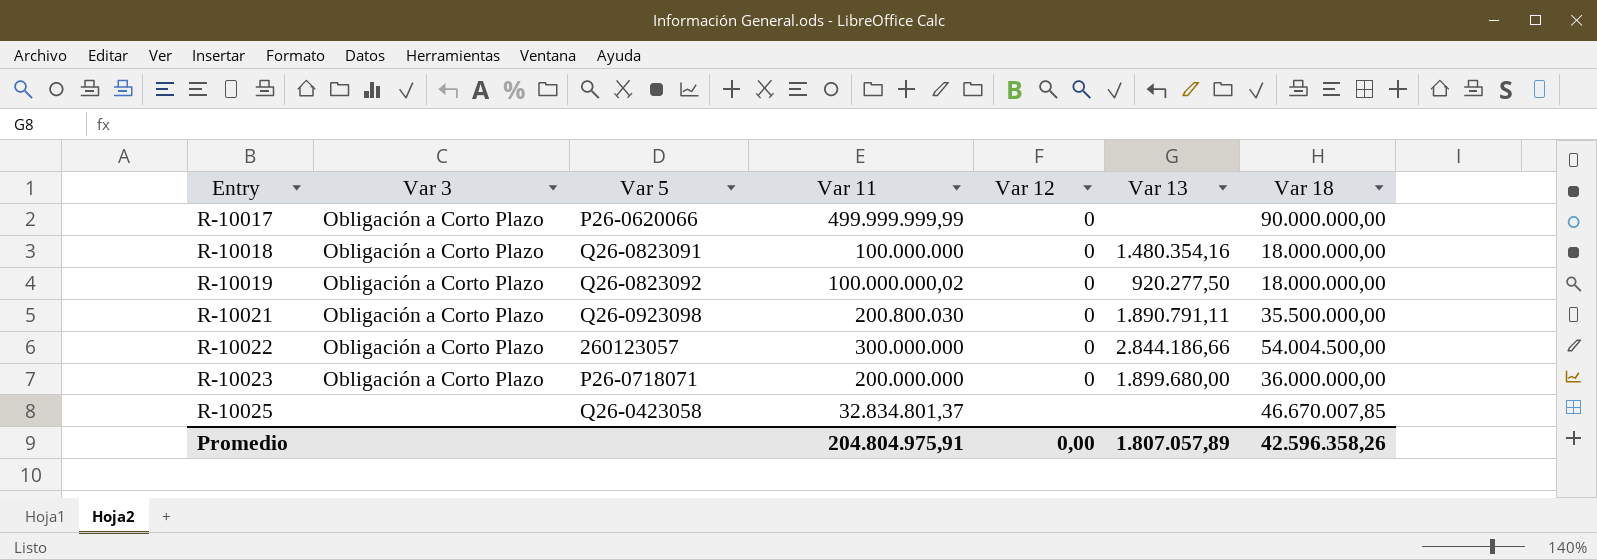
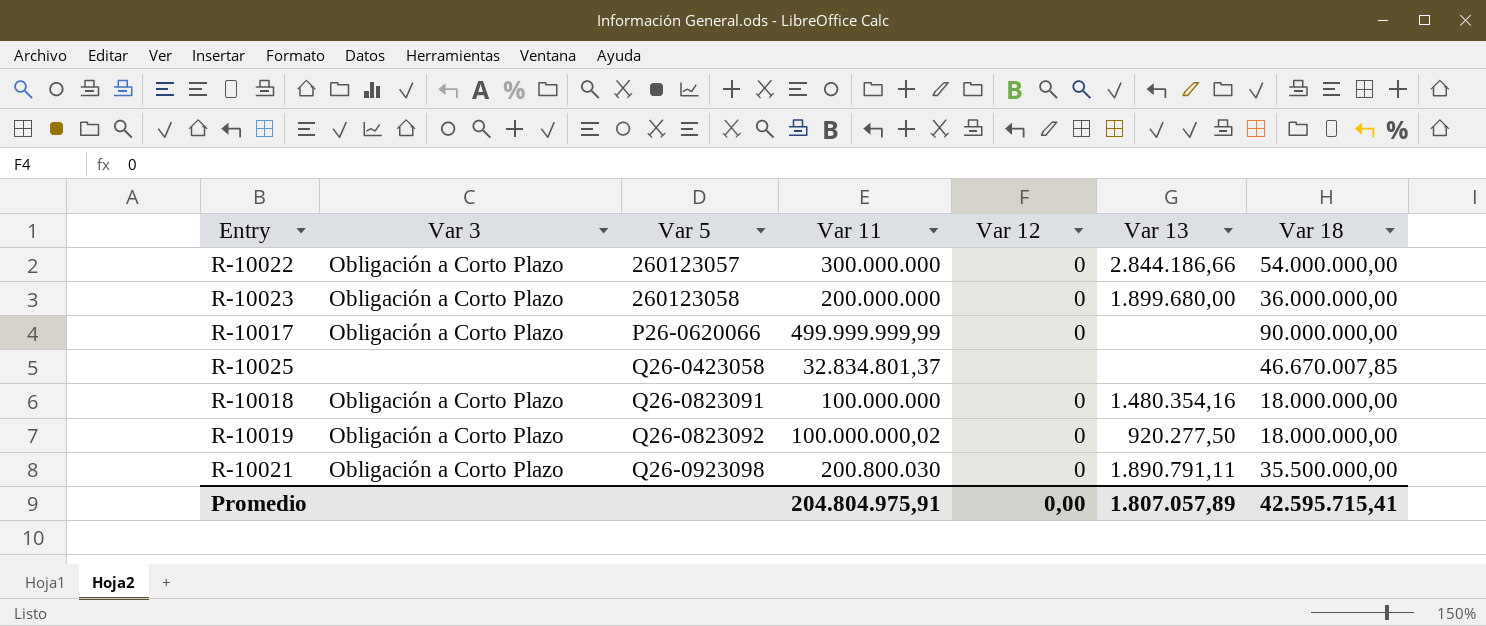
row order: Entry ascending -> Var 5 ascending
R-10022 | Var 18: 54.004.500,00 -> 54.000.000,00
R-10023 | Var 5: P26-0718071 -> 260123058
Promedio | Var 18: 42.596.358,26 -> 42.595.715,41

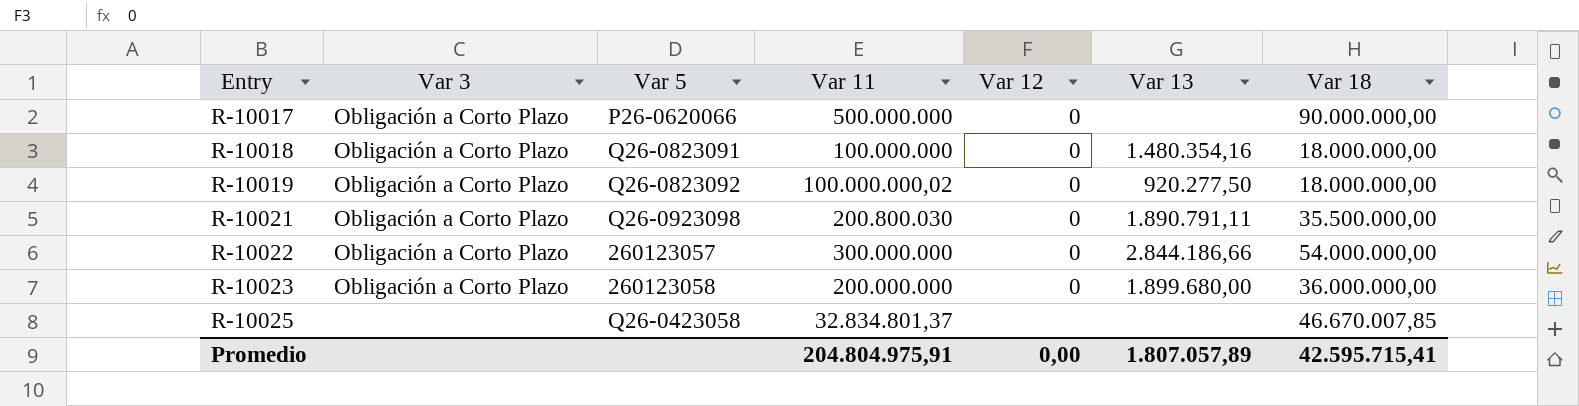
row order: Var 5 ascending -> Entry ascending
R-10017 | Var 11: 499.999.999,99 -> 500.000.000

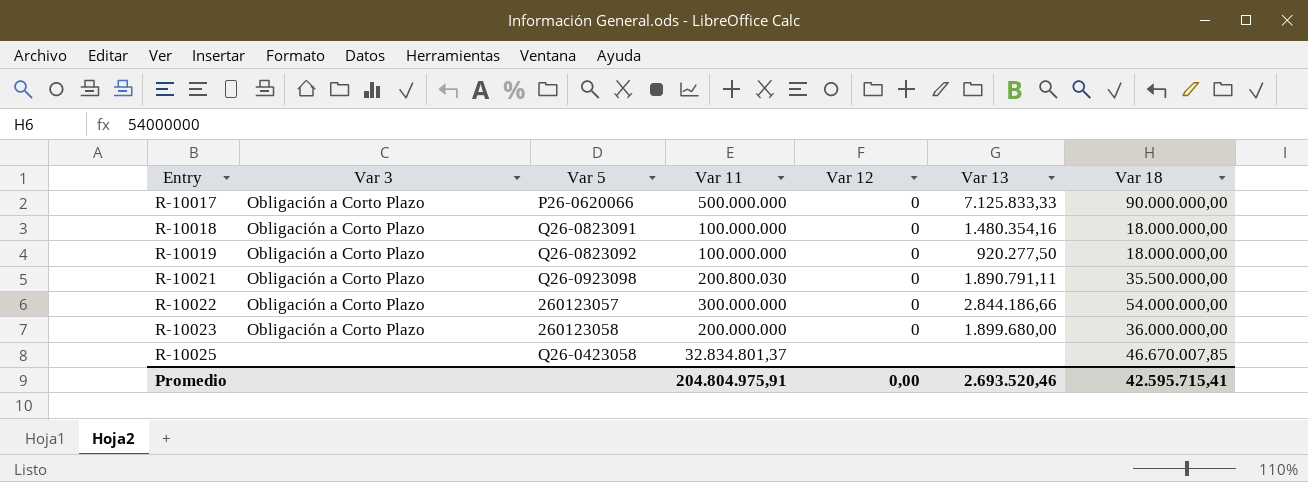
R-10017 | Var 13: none -> 7.125.833,33
R-10019 | Var 11: 100.000.000,02 -> 100.000.000
Promedio | Var 13: 1.807.057,89 -> 2.693.520,46

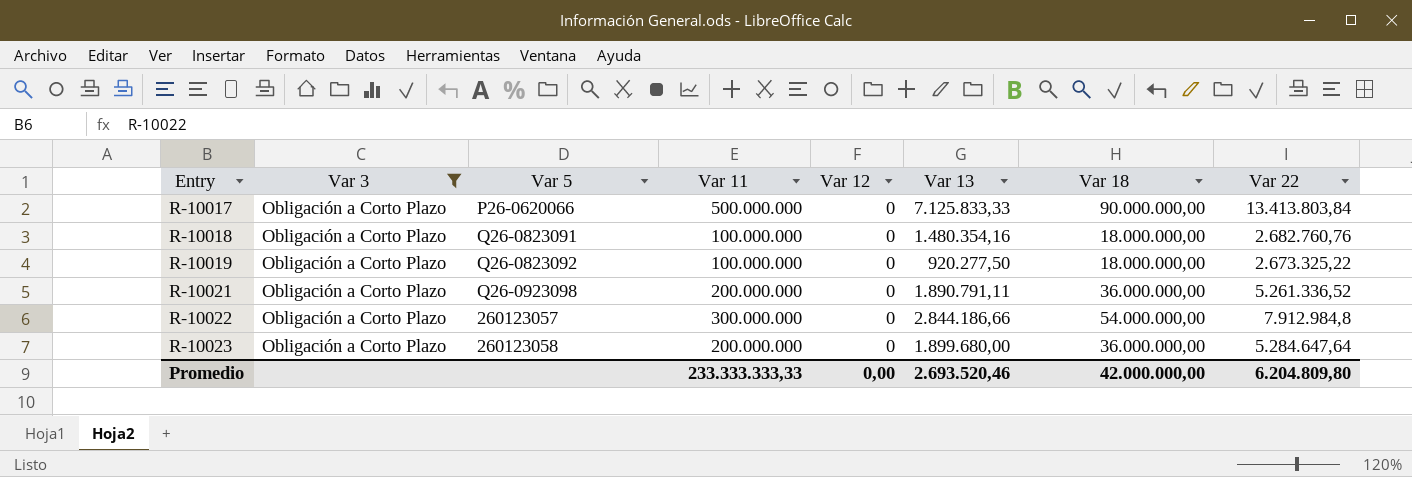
filter: none -> Var 3 = Obligación a Corto Plazo
column Var 22 | position: none -> 8
R-10021 | Var 11: 200.800.030 -> 200.000.000
R-10021 | Var 18: 35.500.000,00 -> 36.000.000,00
Promedio | Var 11: 204.804.975,91 -> 233.333.333,33
Promedio | Var 18: 42.595.715,41 -> 42.000.000,00

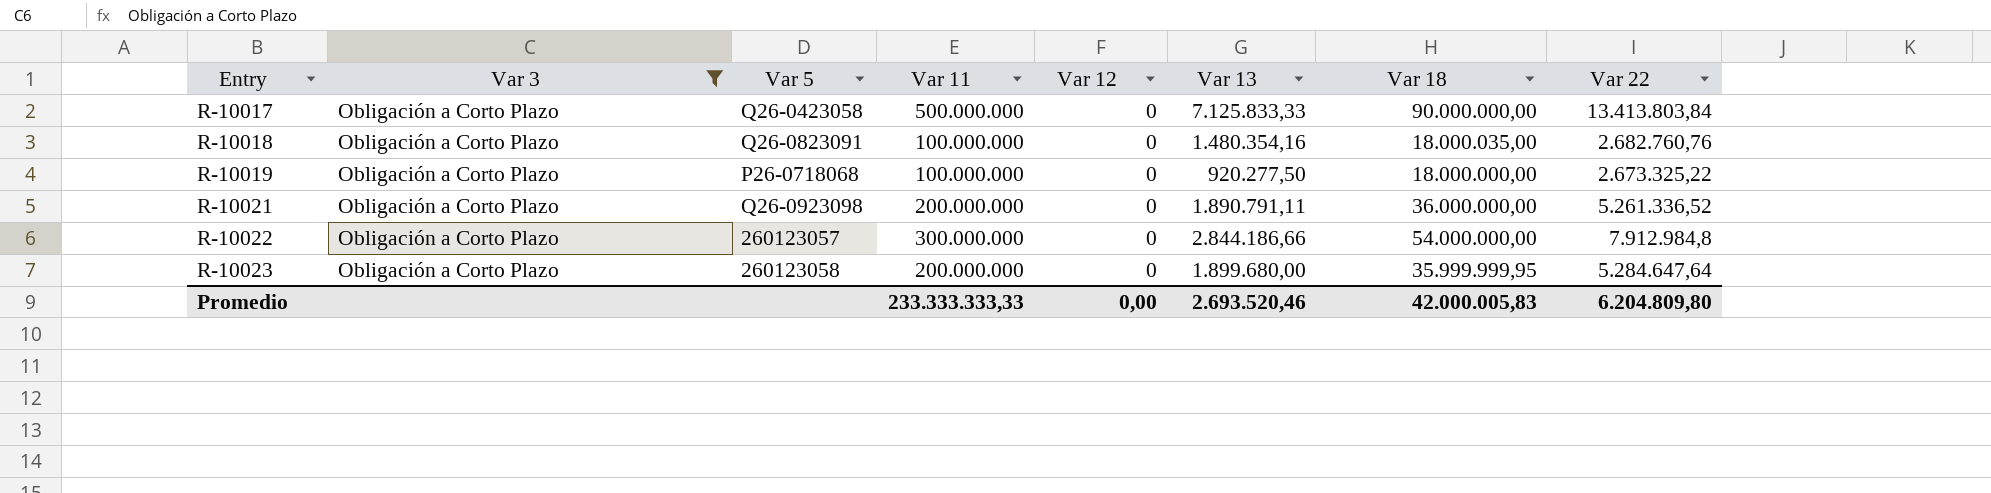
R-10017 | Var 5: P26-0620066 -> Q26-0423058
R-10018 | Var 18: 18.000.000,00 -> 18.000.035,00
R-10019 | Var 5: Q26-0823092 -> P26-0718068
R-10023 | Var 18: 36.000.000,00 -> 35.999.999,95
Promedio | Var 18: 42.000.000,00 -> 42.000.005,83

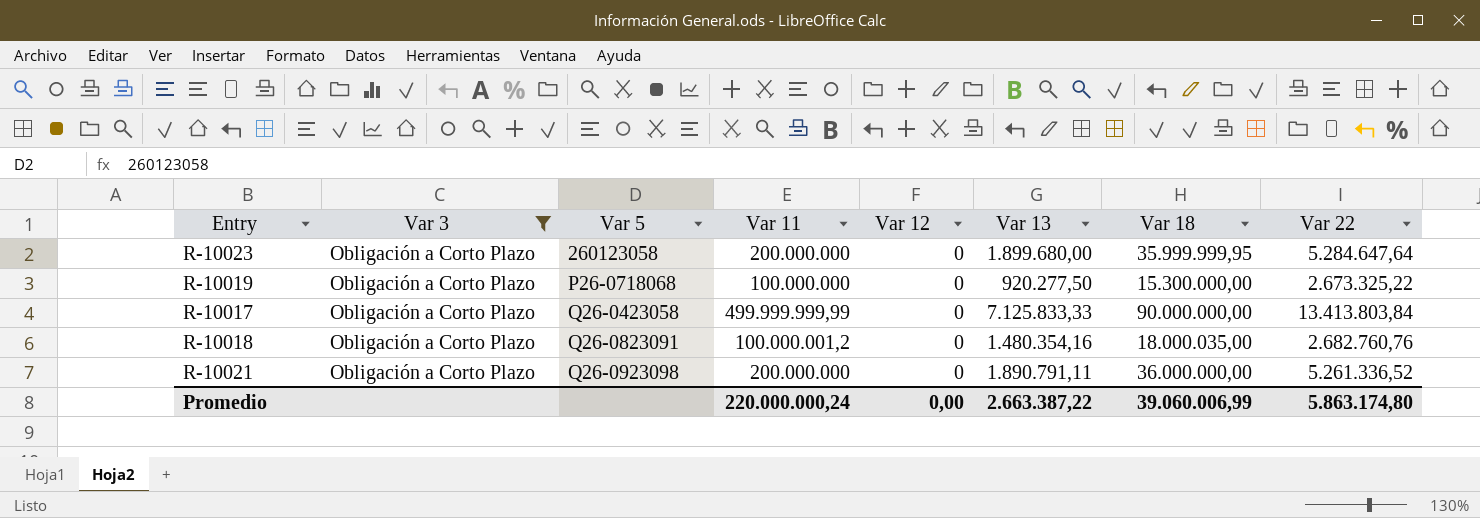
row order: Entry ascending -> Var 5 ascending
row R-10022: Obligación a Corto Plazo | 260123057 | 300.000.000 | 0 | 2.844.186,66 | 54.000.000,00 | 7.912.984,8 -> none
R-10019 | Var 18: 18.000.000,00 -> 15.300.000,00
R-10017 | Var 11: 500.000.000 -> 499.999.999,99
R-10018 | Var 11: 100.000.000 -> 100.000.001,2
Promedio | Var 11: 233.333.333,33 -> 220.000.000,24
Promedio | Var 13: 2.693.520,46 -> 2.663.387,22
Promedio | Var 18: 42.000.005,83 -> 39.060.006,99
Promedio | Var 22: 6.204.809,80 -> 5.863.174,80

